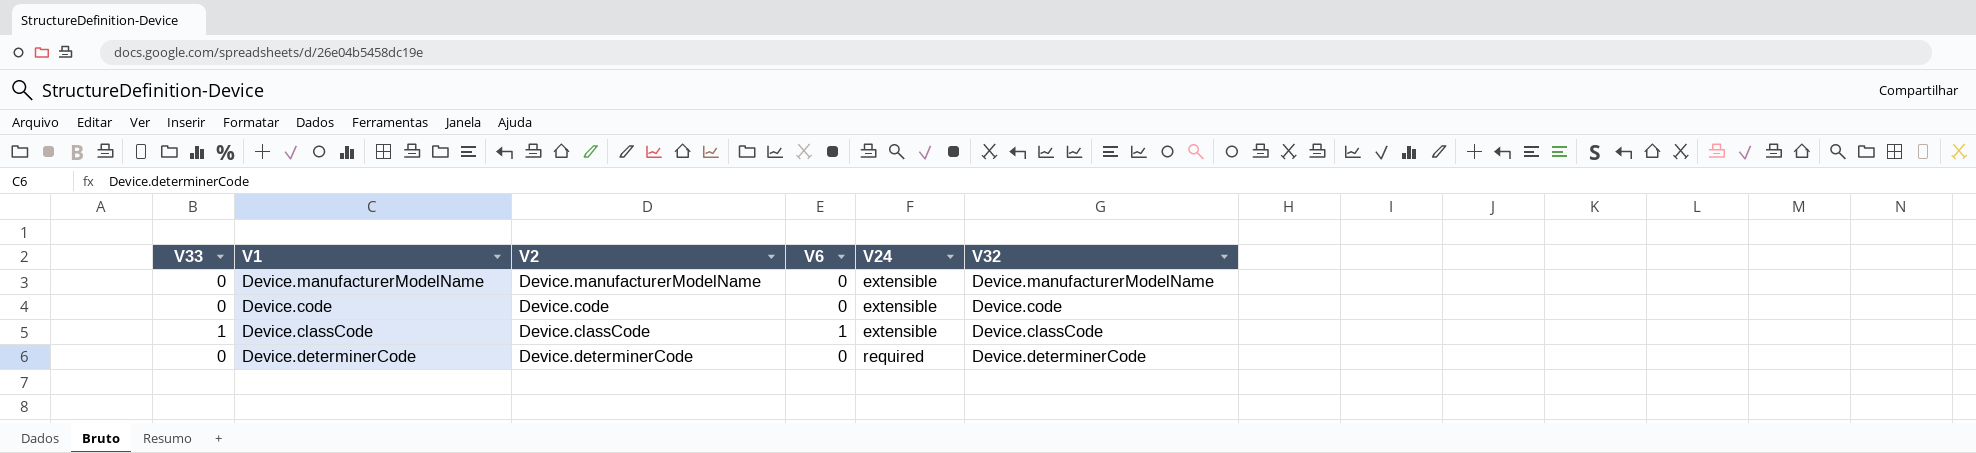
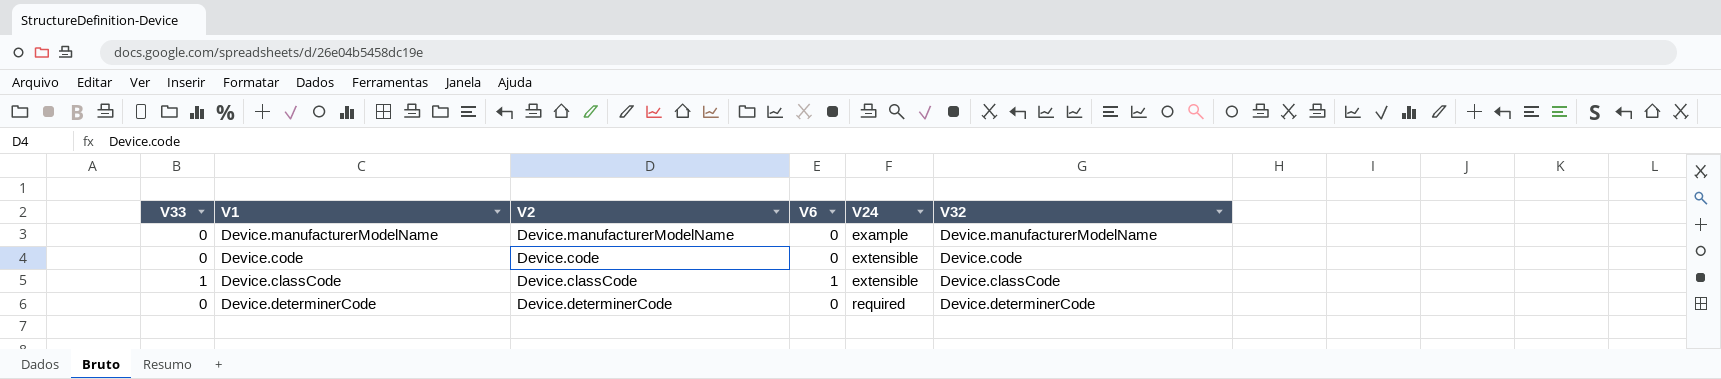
Device.manufacturerModelName | V24: extensible -> example

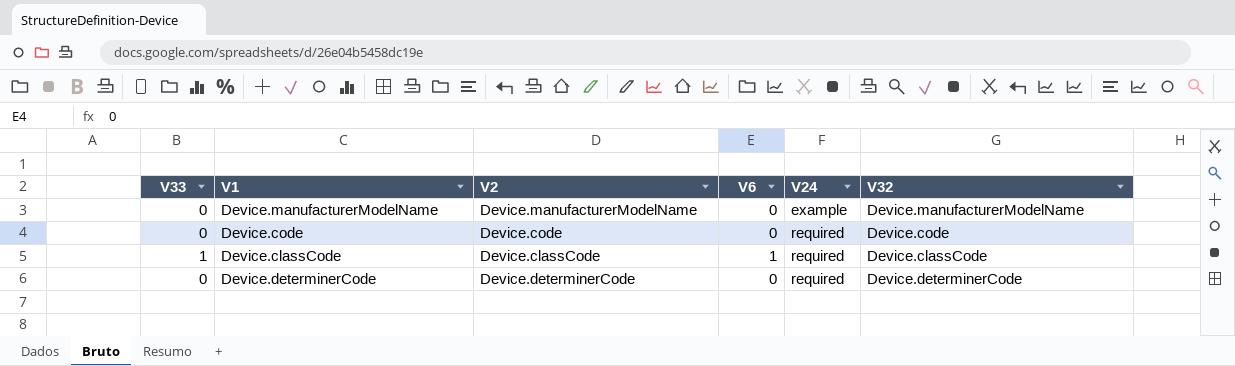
Device.code | V24: extensible -> required
Device.classCode | V24: extensible -> required

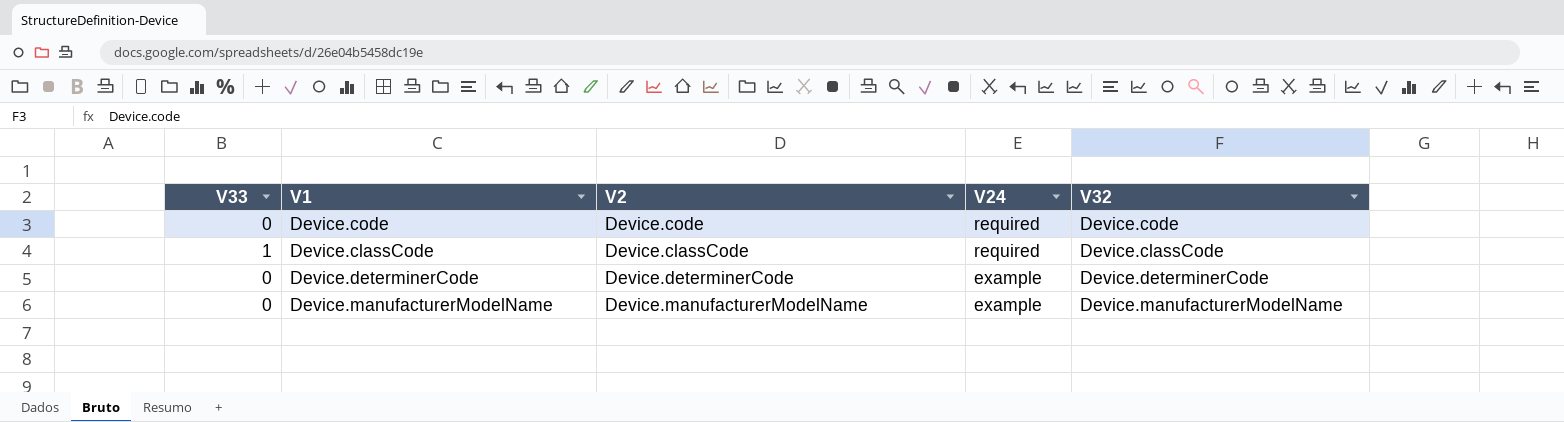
row order: V24 ascending -> V24 descending
column V6 | position: 4 -> none
Device.determinerCode | V24: required -> example

